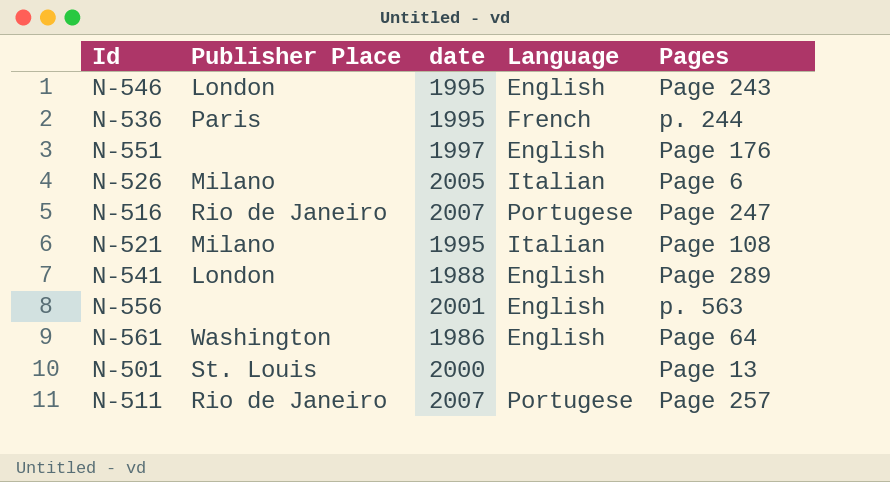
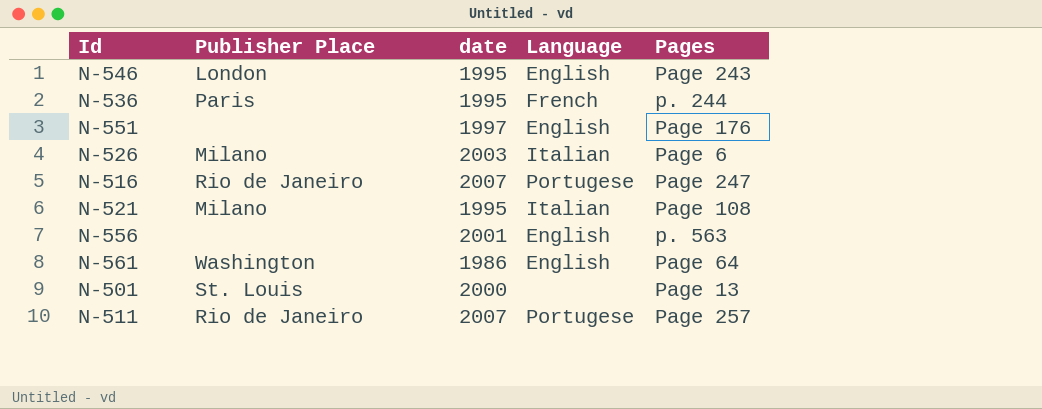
row N-541: London | 1988 | English | Page 289 -> none
N-526 | date: 2005 -> 2003

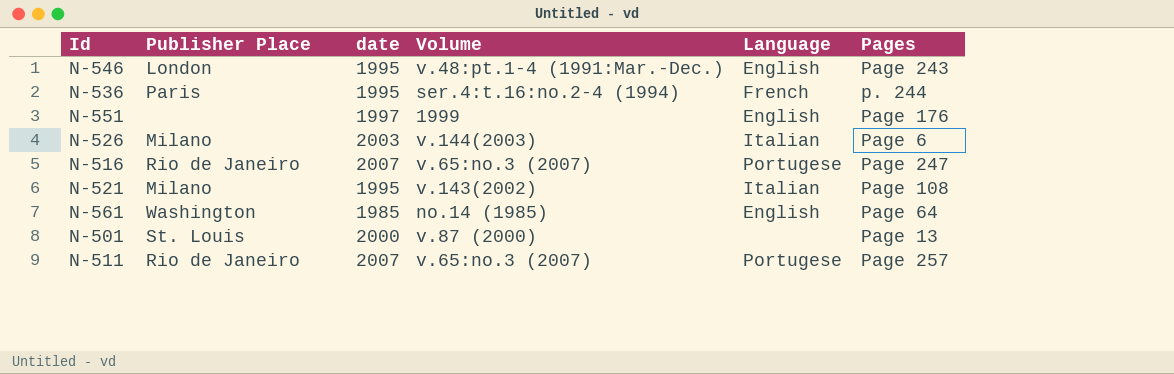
column Volume | position: none -> 4
row N-556: none | 2001 | English | p. 563 -> none
N-561 | date: 1986 -> 1985

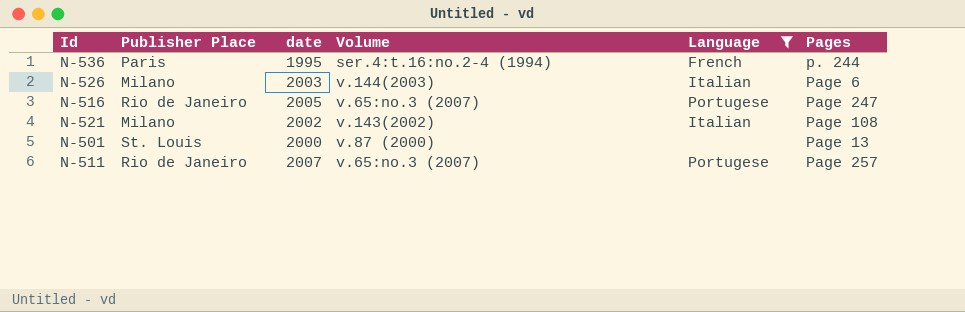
filter: none -> Language != English
N-516 | date: 2007 -> 2005
N-521 | date: 1995 -> 2002

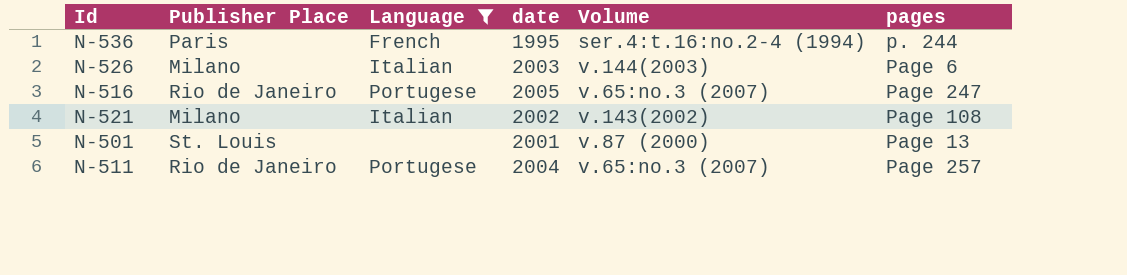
column Language | position: 5 -> 3
column name: Pages -> pages
N-501 | date: 2000 -> 2001
N-511 | date: 2007 -> 2004

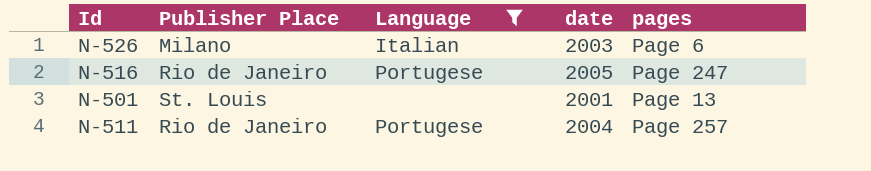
column Volume | position: 5 -> none
row N-536: Paris | French | 1995 | ser.4:t.16:no.2-4 (1994) | p. 244 -> none
row N-521: Milano | Italian | 2002 | v.143(2002) | Page 108 -> none

